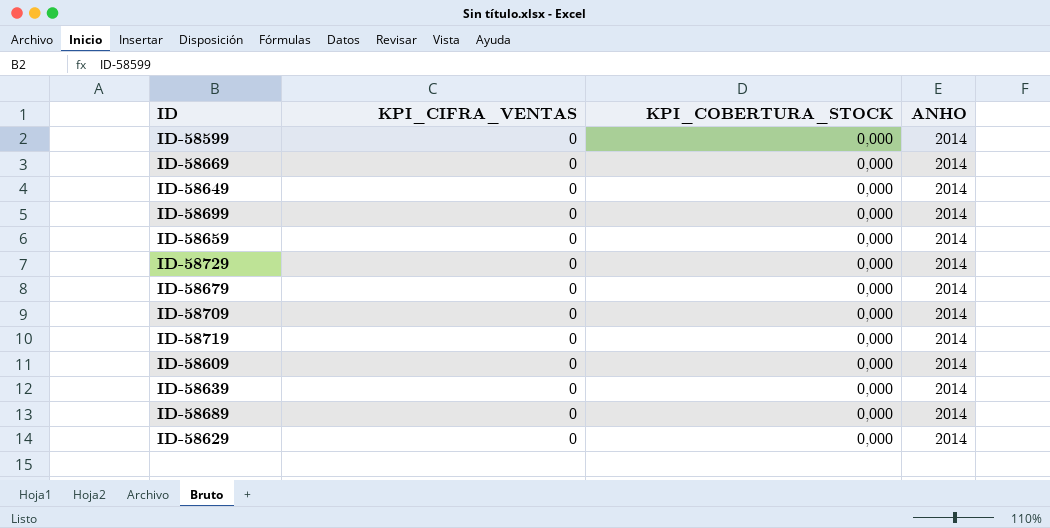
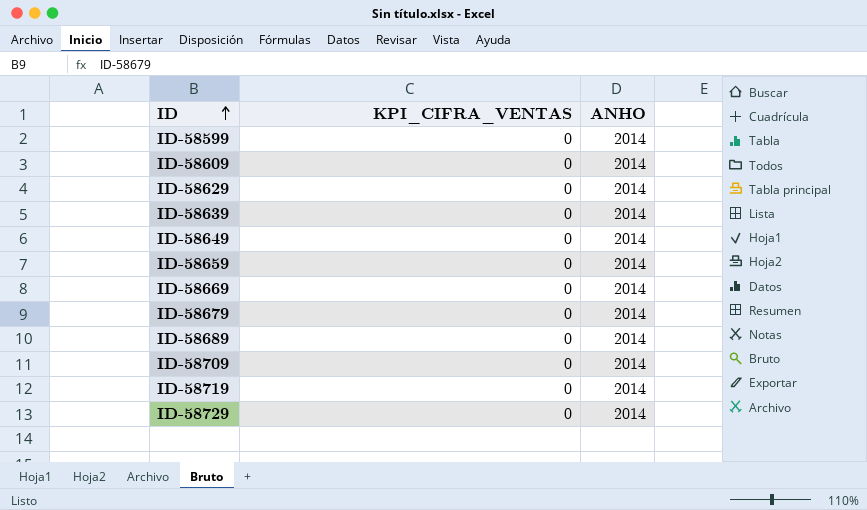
row order: none -> ID ascending
column KPI_COBERTURA_STOCK | position: 3 -> none
row ID-58699: 0 | 0,000 | 2014 -> none

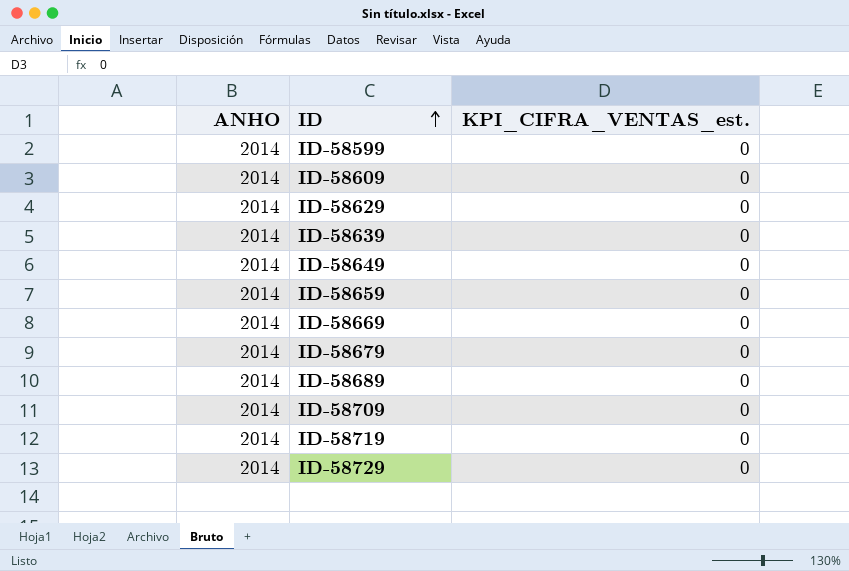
column ANHO | position: 3 -> 1
column name: KPI_CIFRA_VENTAS -> KPI_CIFRA_VENTAS_est.

